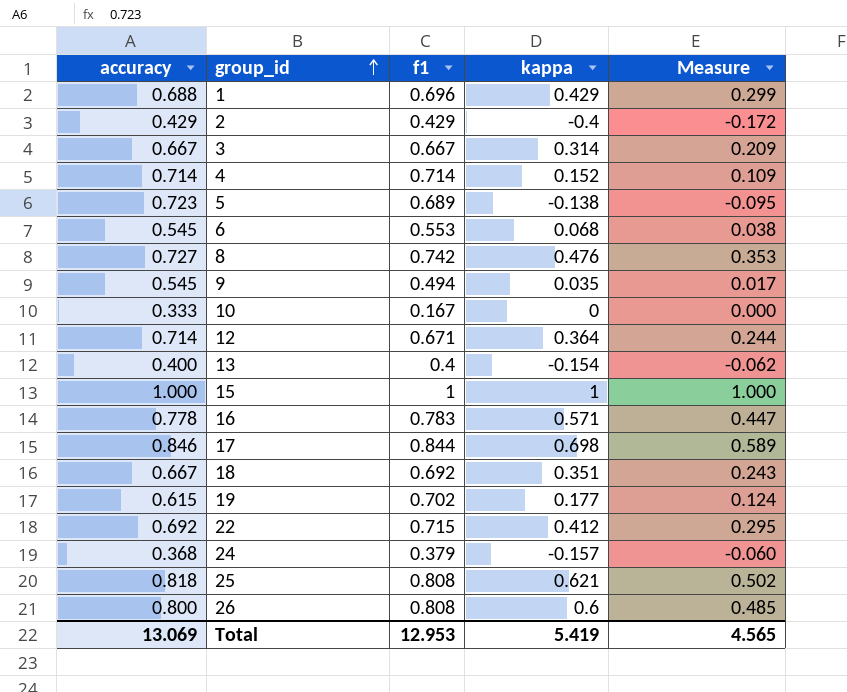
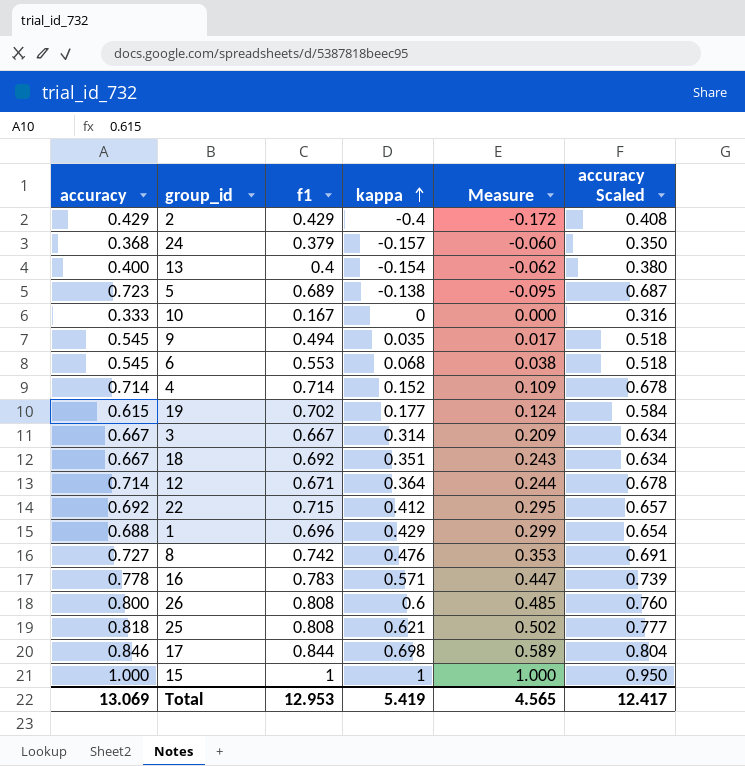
row order: group_id ascending -> kappa ascending
column accuracy Scaled | formula: none -> [accuracy] * 0.95

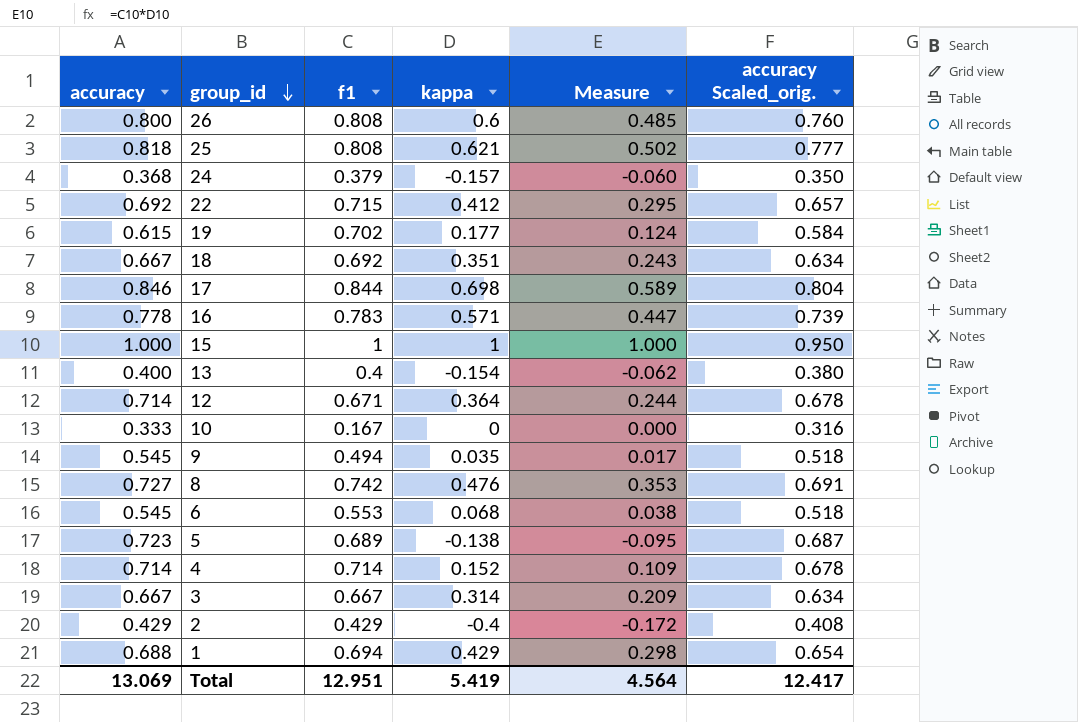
row order: kappa ascending -> group_id descending
column name: accuracy Scaled -> accuracy Scaled_orig.
1 | f1: 0.696 -> 0.694
1 | Measure: 0.299 -> 0.298
Total | f1: 12.953 -> 12.951
Total | Measure: 4.565 -> 4.564

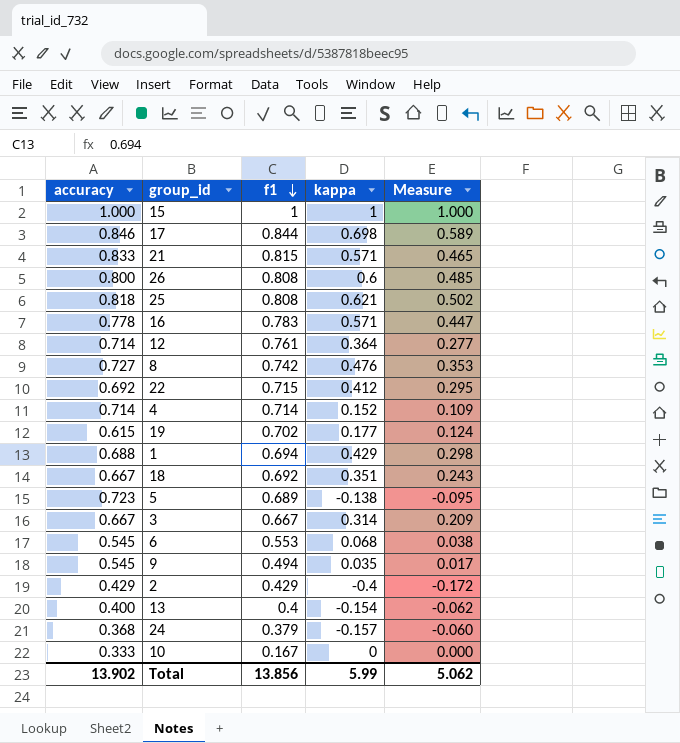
row order: group_id descending -> f1 descending
column accuracy Scaled_orig. | formula: [accuracy] * 0.95 -> none
row 21: none -> 0.833 | 0.815 | 0.571 | 0.465
12 | f1: 0.671 -> 0.761
12 | Measure: 0.244 -> 0.277
Total | accuracy: 13.069 -> 13.902
Total | f1: 12.951 -> 13.856
Total | kappa: 5.419 -> 5.99
Total | Measure: 4.564 -> 5.062

